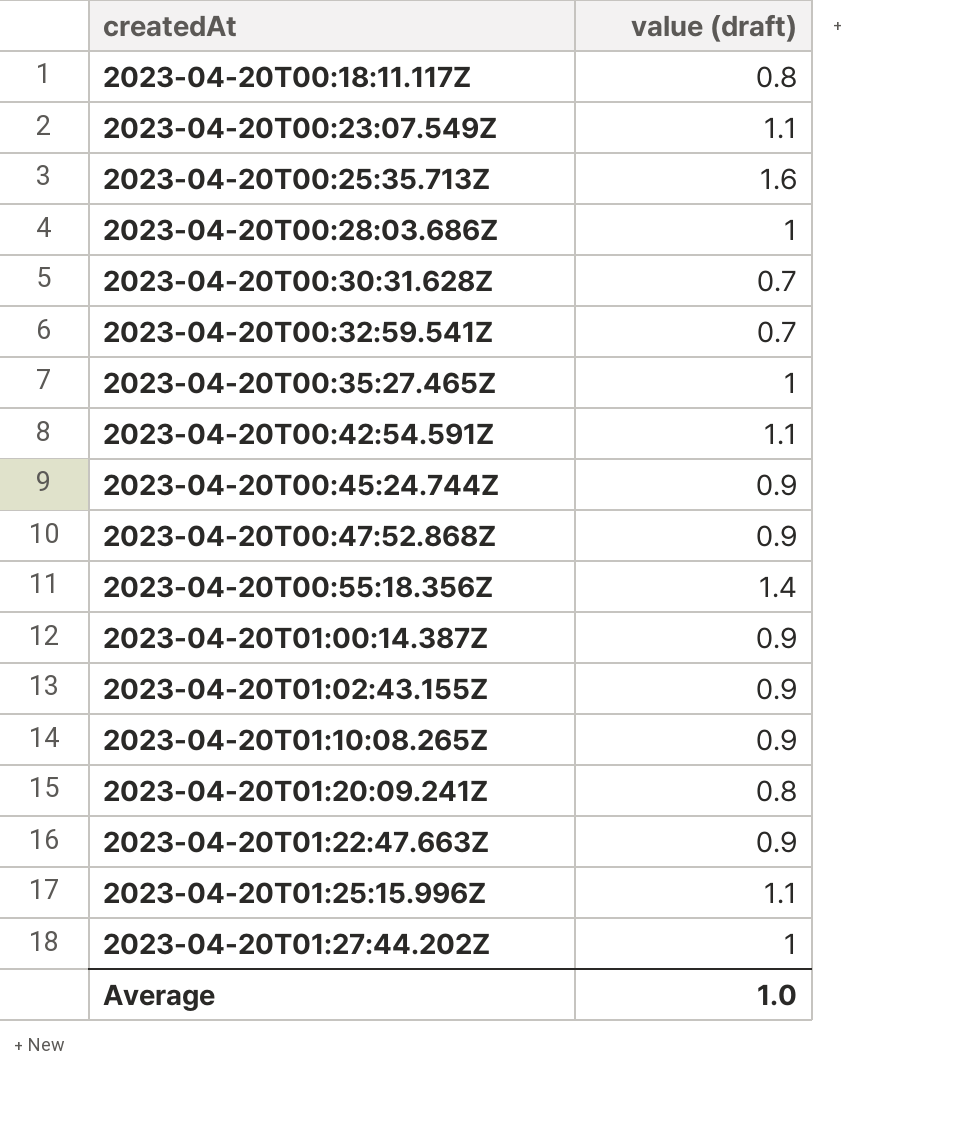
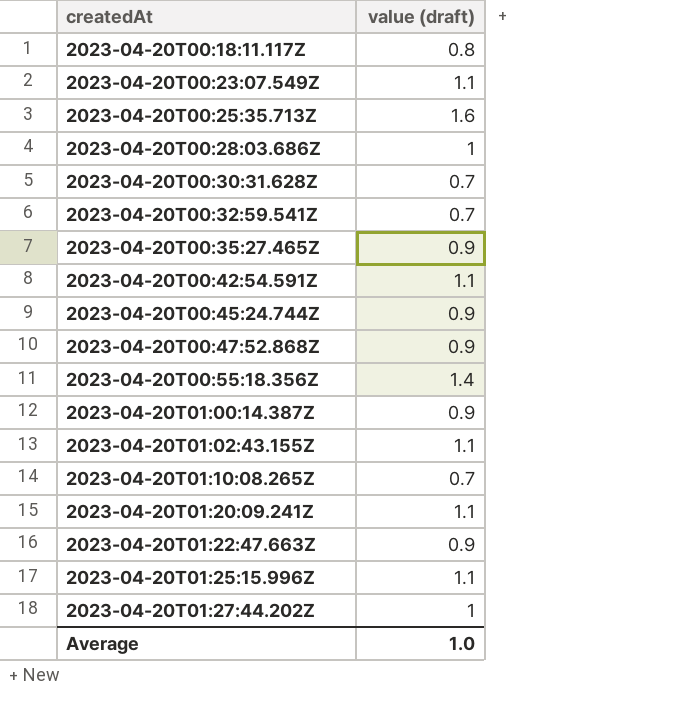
2023-04-20T00:35:27.465Z | value (draft): 1 -> 0.9
2023-04-20T01:02:43.155Z | value (draft): 0.9 -> 1.1
2023-04-20T01:10:08.265Z | value (draft): 0.9 -> 0.7
2023-04-20T01:20:09.241Z | value (draft): 0.8 -> 1.1

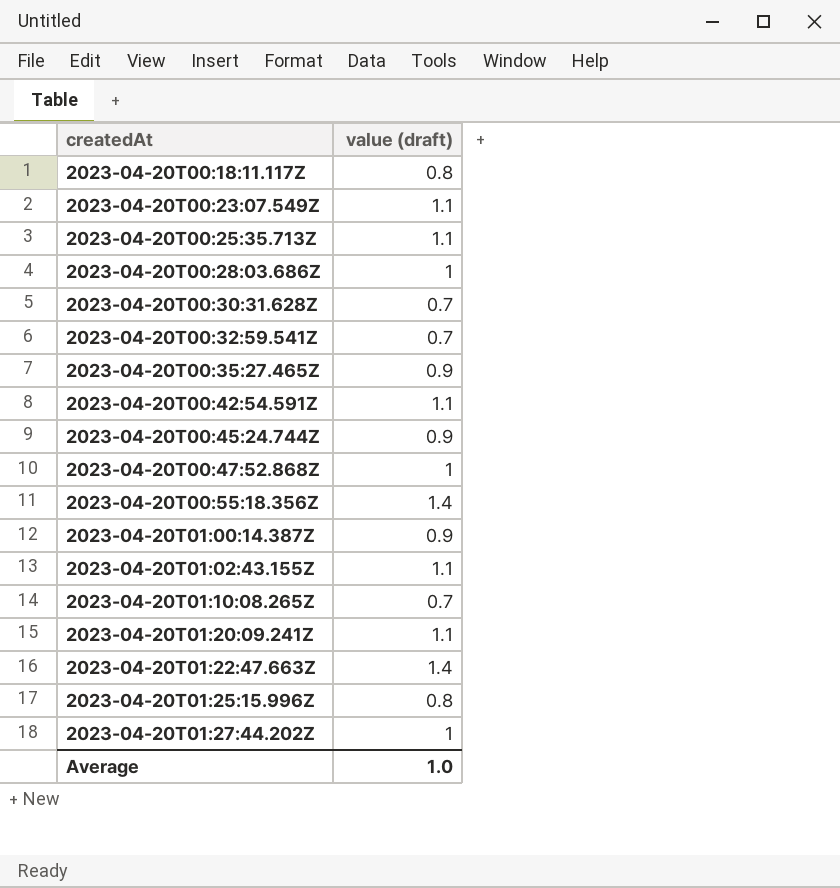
2023-04-20T00:25:35.713Z | value (draft): 1.6 -> 1.1
2023-04-20T00:47:52.868Z | value (draft): 0.9 -> 1
2023-04-20T01:22:47.663Z | value (draft): 0.9 -> 1.4
2023-04-20T01:25:15.996Z | value (draft): 1.1 -> 0.8

